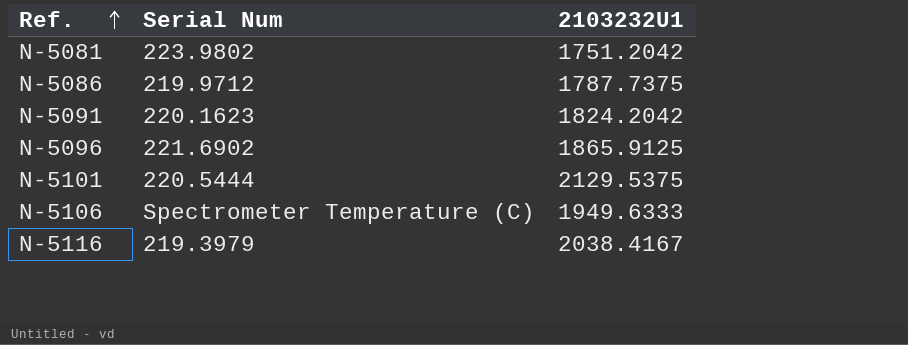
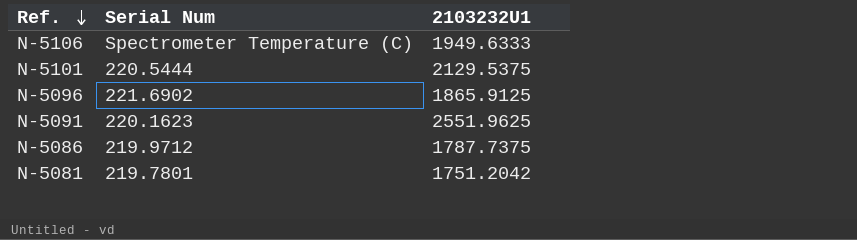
row order: Ref. ascending -> Ref. descending
row N-5116: 219.3979 | 2038.4167 -> none
N-5091 | 2103232U1: 1824.2042 -> 2551.9625
N-5081 | Serial Num: 223.9802 -> 219.7801

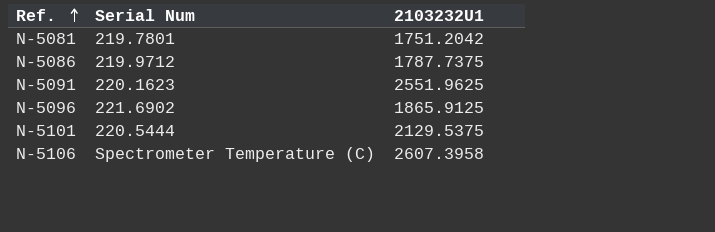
row order: Ref. descending -> Ref. ascending
N-5106 | 2103232U1: 1949.6333 -> 2607.3958

